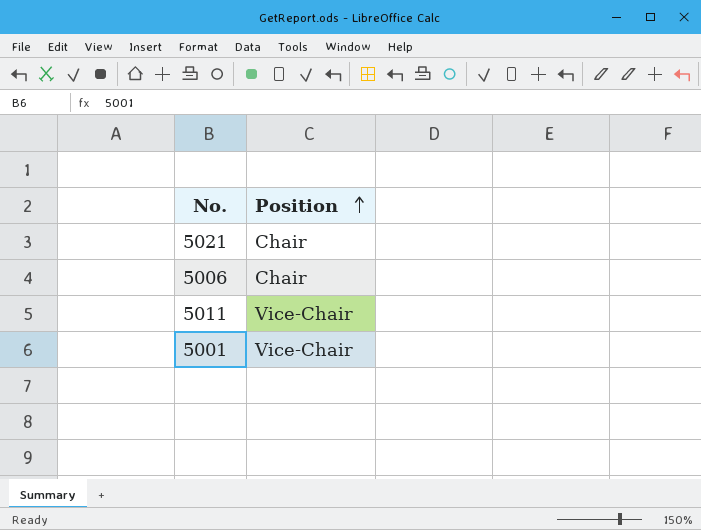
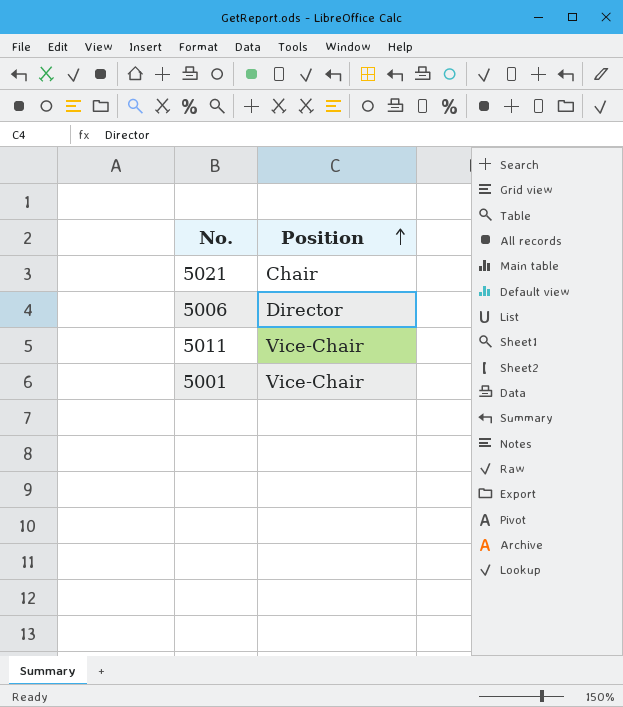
5006 | Position: Chair -> Director

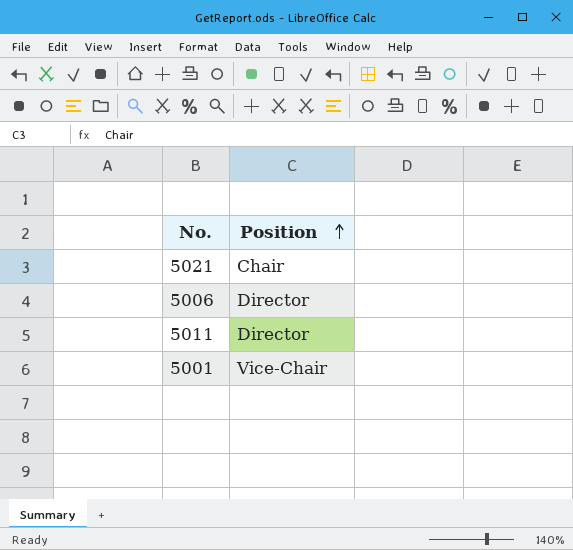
5011 | Position: Vice-Chair -> Director

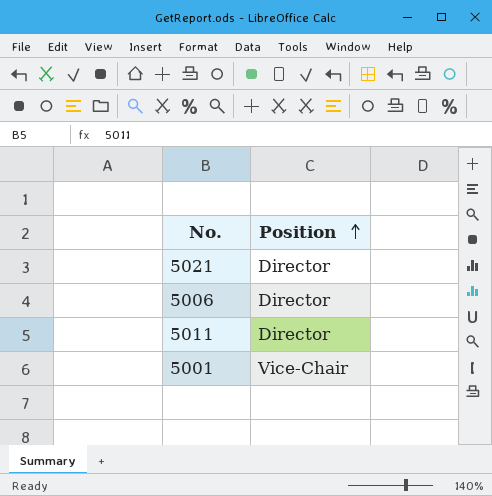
5021 | Position: Chair -> Director

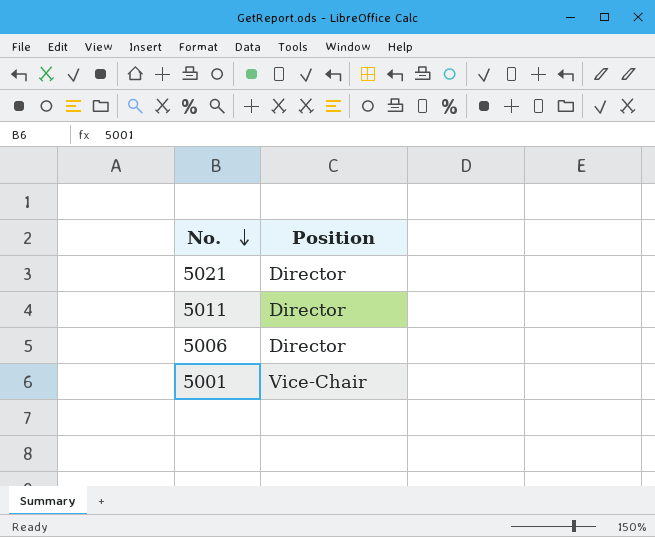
row order: Position ascending -> No. descending

